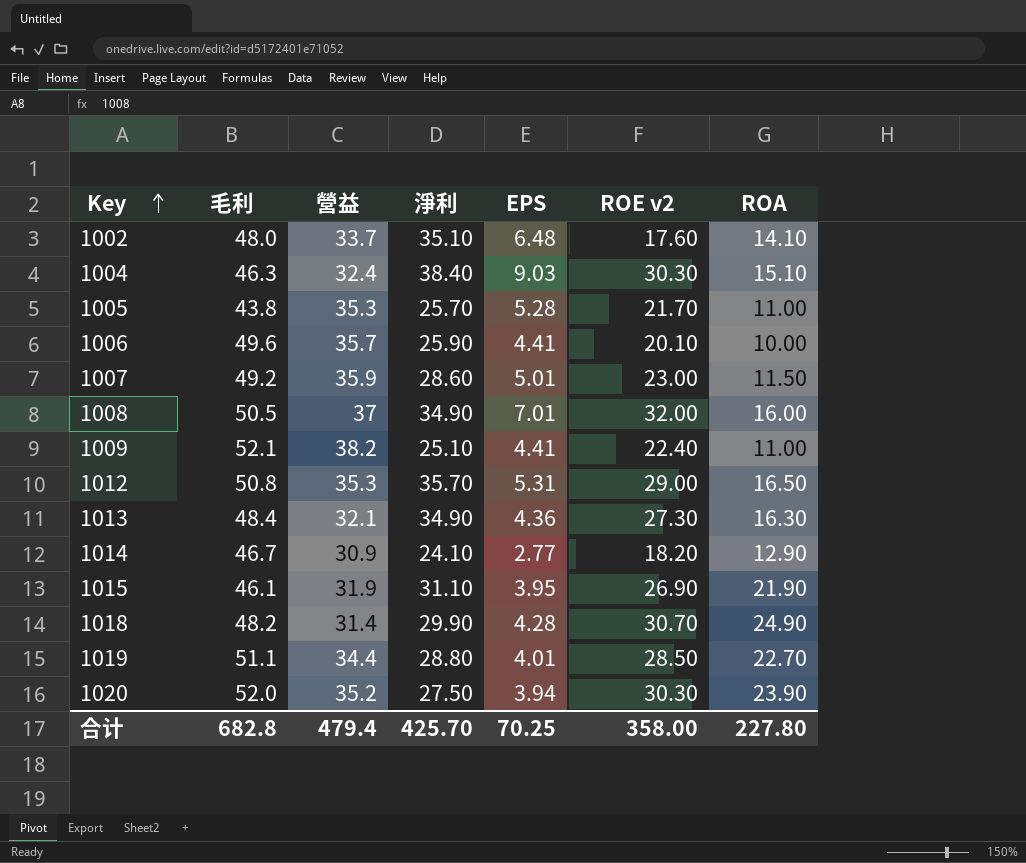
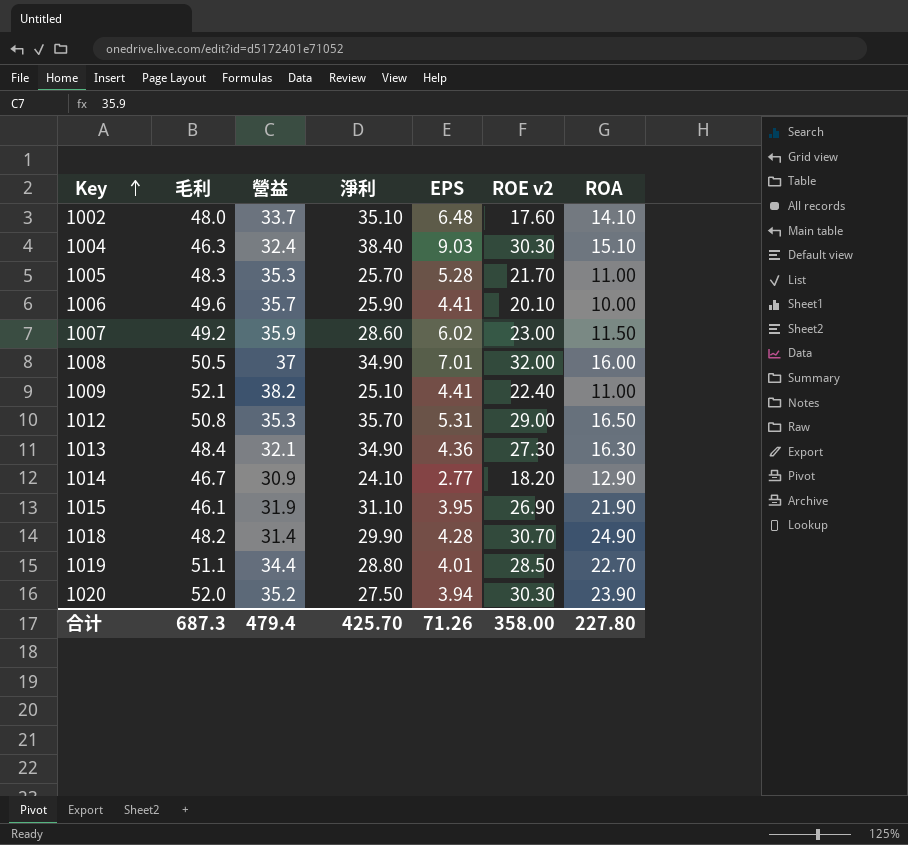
1005 | 毛利: 43.8 -> 48.3
1007 | EPS: 5.01 -> 6.02
合计 | 毛利: 682.8 -> 687.3
合计 | EPS: 70.25 -> 71.26

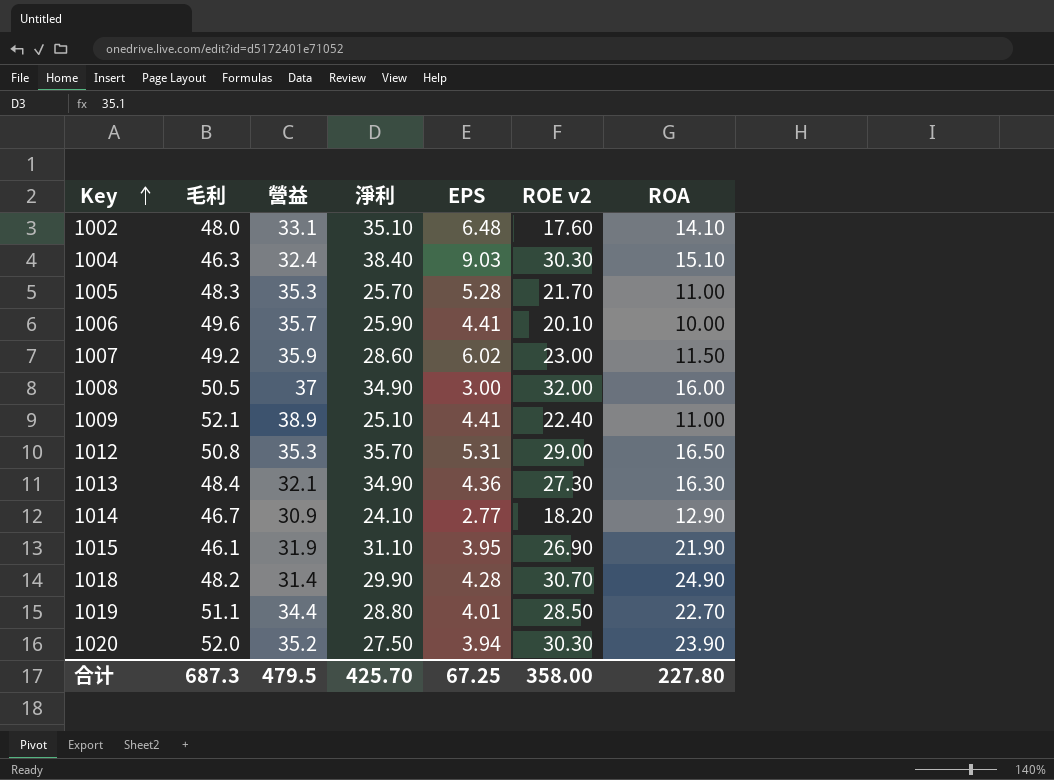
1002 | 營益: 33.7 -> 33.1
1008 | EPS: 7.01 -> 3.00
1009 | 營益: 38.2 -> 38.9
合计 | 營益: 479.4 -> 479.5
合计 | EPS: 71.26 -> 67.25

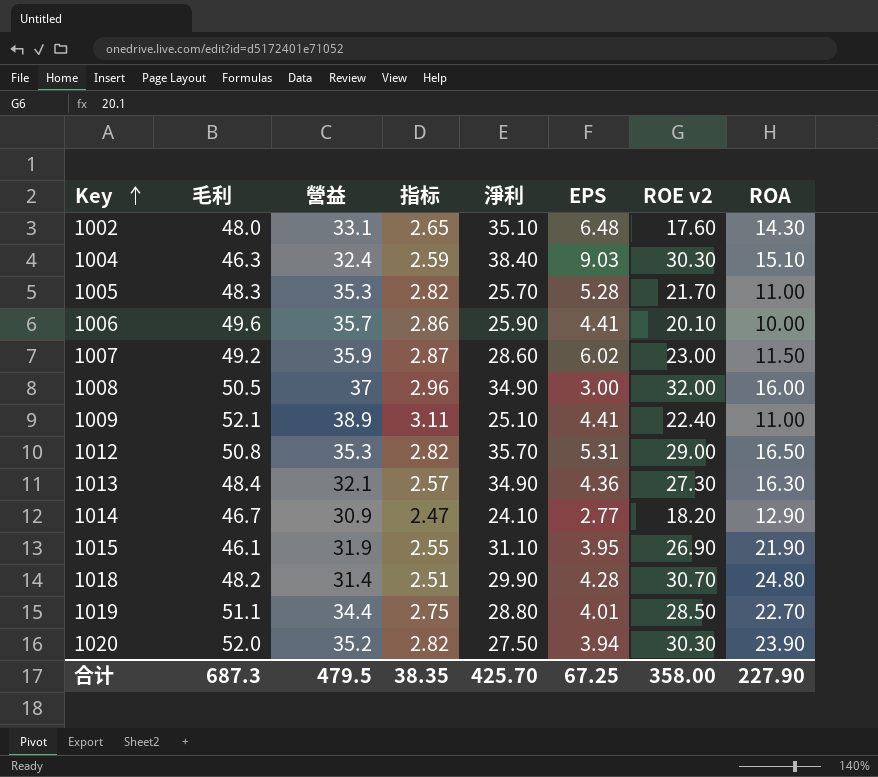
column 指标 | formula: none -> [營益] * 0.08
1002 | ROA: 14.10 -> 14.30
1018 | ROA: 24.90 -> 24.80
合计 | ROA: 227.80 -> 227.90

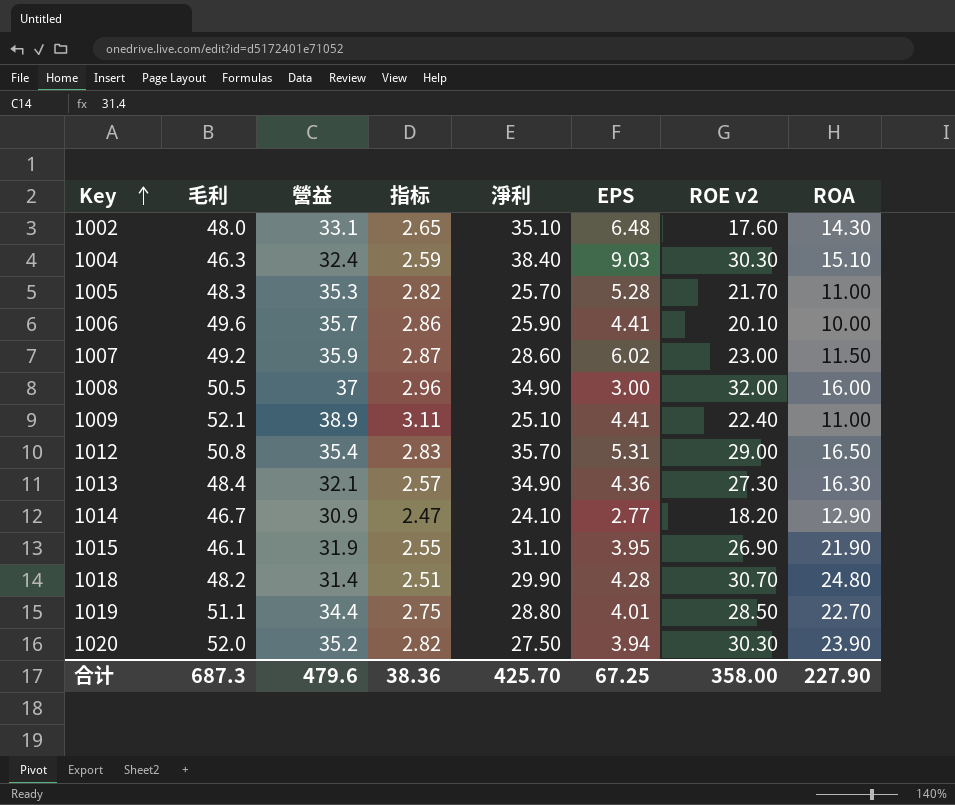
1012 | 營益: 35.3 -> 35.4
1012 | 指标: 2.82 -> 2.83
合计 | 營益: 479.5 -> 479.6
合计 | 指标: 38.35 -> 38.36

